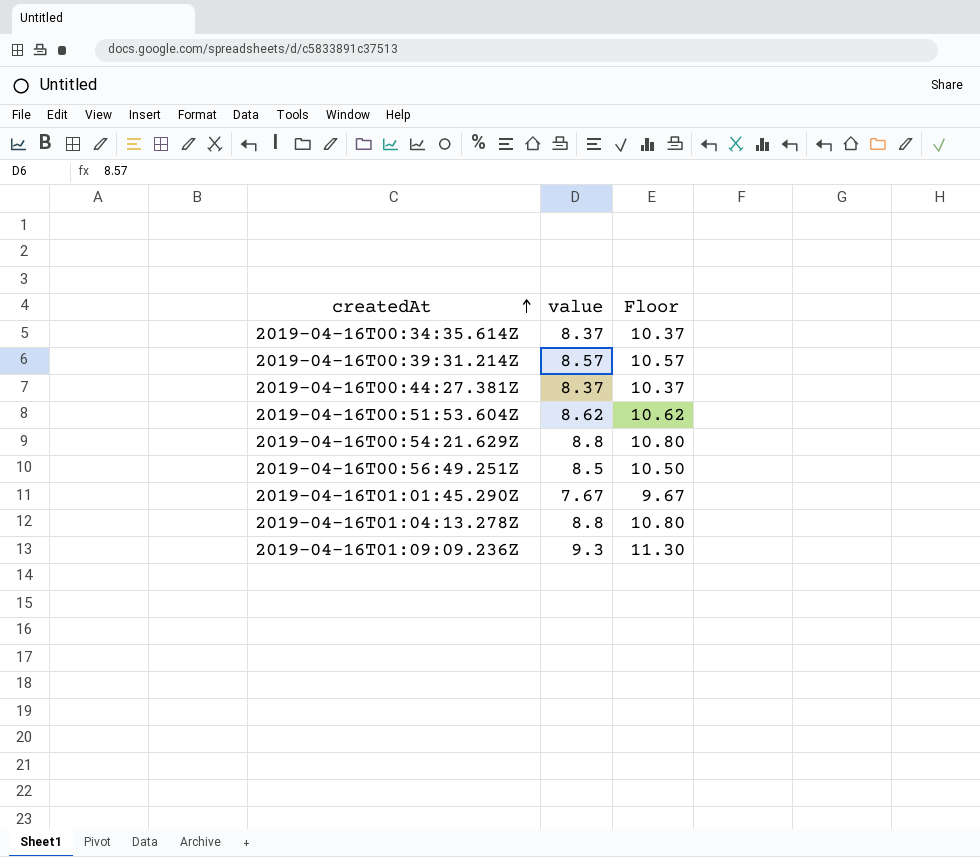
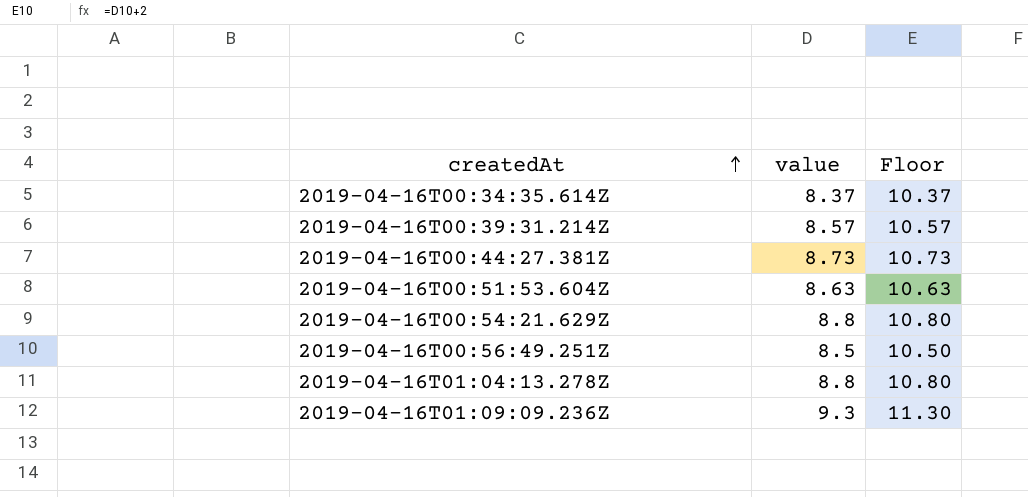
row 2019-04-16T01:01:45.290Z: 7.67 | 9.67 -> none
2019-04-16T00:44:27.381Z | value: 8.37 -> 8.73
2019-04-16T00:44:27.381Z | Floor: 10.37 -> 10.73
2019-04-16T00:51:53.604Z | value: 8.62 -> 8.63
2019-04-16T00:51:53.604Z | Floor: 10.62 -> 10.63

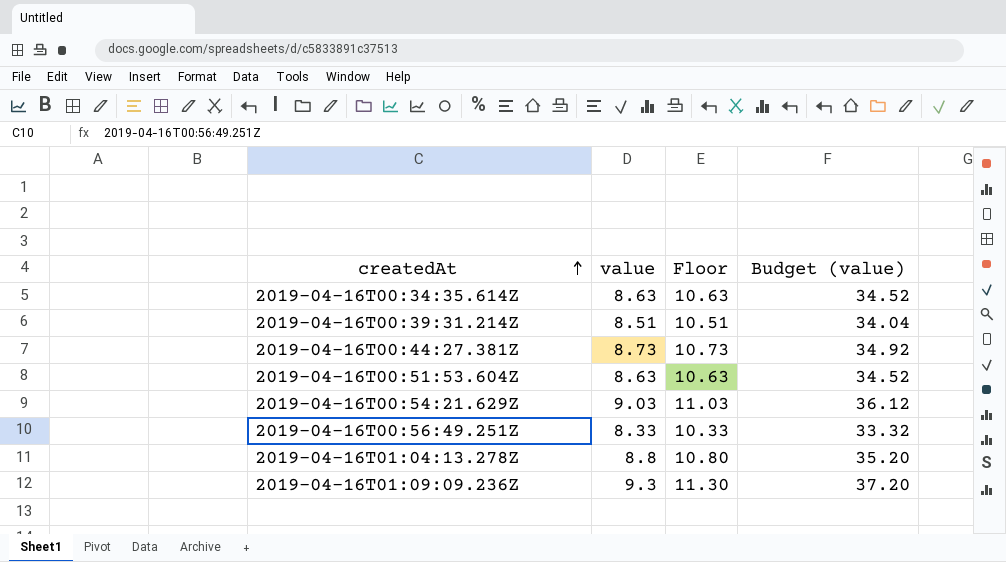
column Budget (value) | formula: none -> [value] * 4
2019-04-16T00:34:35.614Z | value: 8.37 -> 8.63
2019-04-16T00:34:35.614Z | Floor: 10.37 -> 10.63
2019-04-16T00:39:31.214Z | value: 8.57 -> 8.51
2019-04-16T00:39:31.214Z | Floor: 10.57 -> 10.51
2019-04-16T00:54:21.629Z | value: 8.8 -> 9.03
2019-04-16T00:54:21.629Z | Floor: 10.80 -> 11.03
2019-04-16T00:56:49.251Z | value: 8.5 -> 8.33
2019-04-16T00:56:49.251Z | Floor: 10.50 -> 10.33

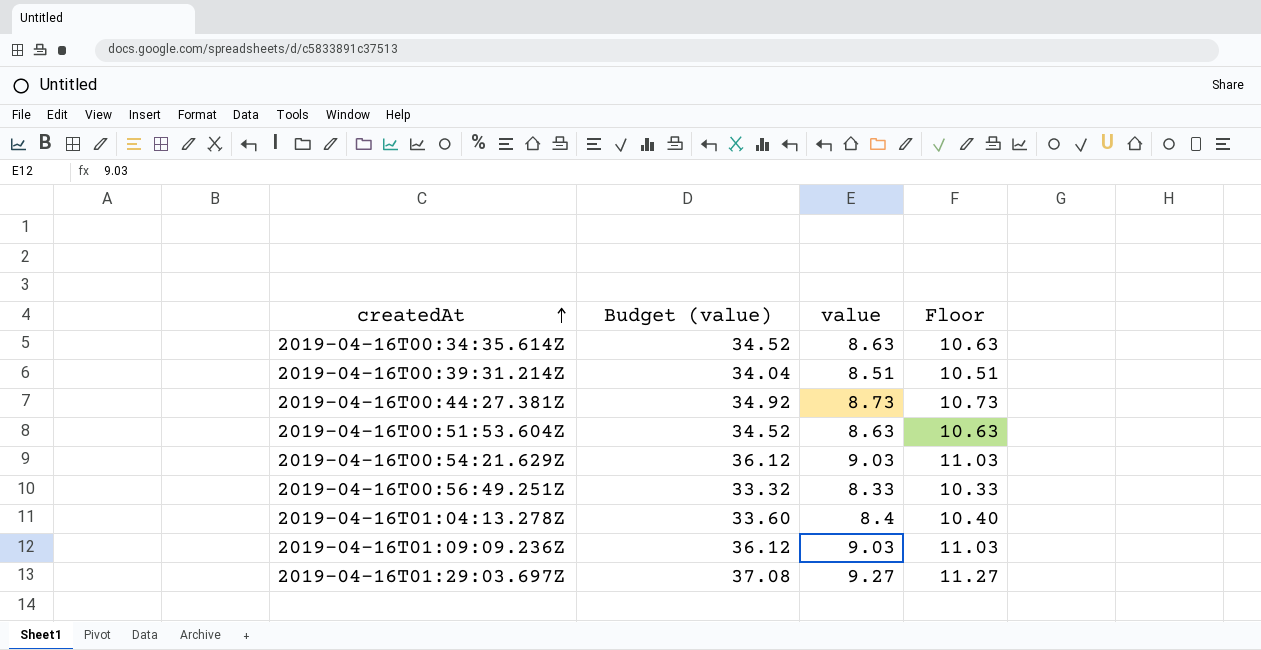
column Budget (value) | position: 4 -> 2
2019-04-16T01:04:13.278Z | Budget (value): 35.20 -> 33.60
2019-04-16T01:04:13.278Z | value: 8.8 -> 8.4
2019-04-16T01:04:13.278Z | Floor: 10.80 -> 10.40
2019-04-16T01:09:09.236Z | Budget (value): 37.20 -> 36.12
2019-04-16T01:09:09.236Z | value: 9.3 -> 9.03
2019-04-16T01:09:09.236Z | Floor: 11.30 -> 11.03
row 2019-04-16T01:29:03.697Z: none -> 37.08 | 9.27 | 11.27

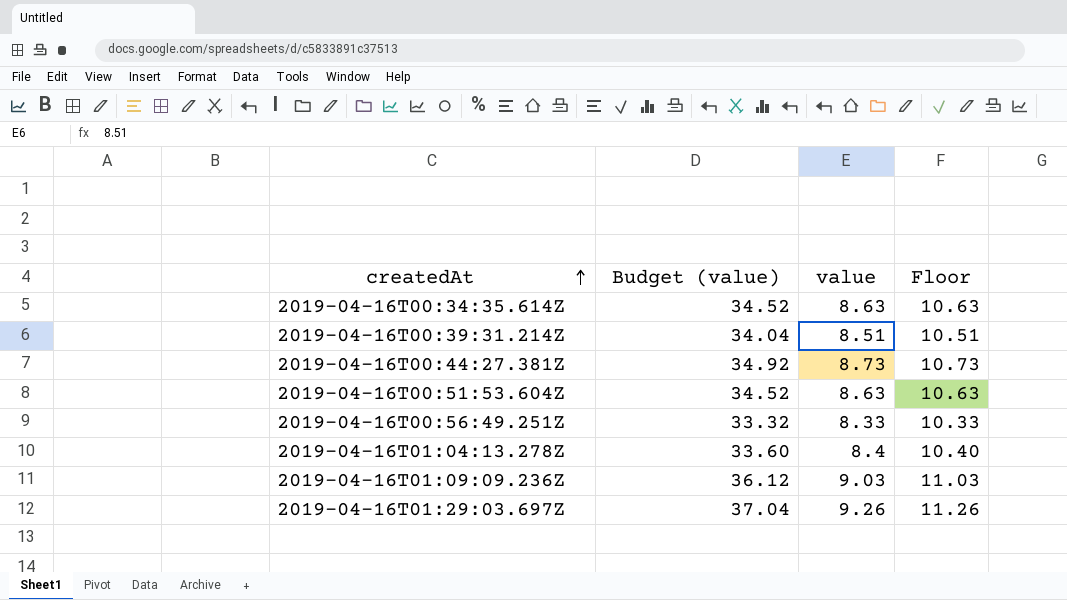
row 2019-04-16T00:54:21.629Z: 36.12 | 9.03 | 11.03 -> none
2019-04-16T01:29:03.697Z | Budget (value): 37.08 -> 37.04
2019-04-16T01:29:03.697Z | value: 9.27 -> 9.26
2019-04-16T01:29:03.697Z | Floor: 11.27 -> 11.26

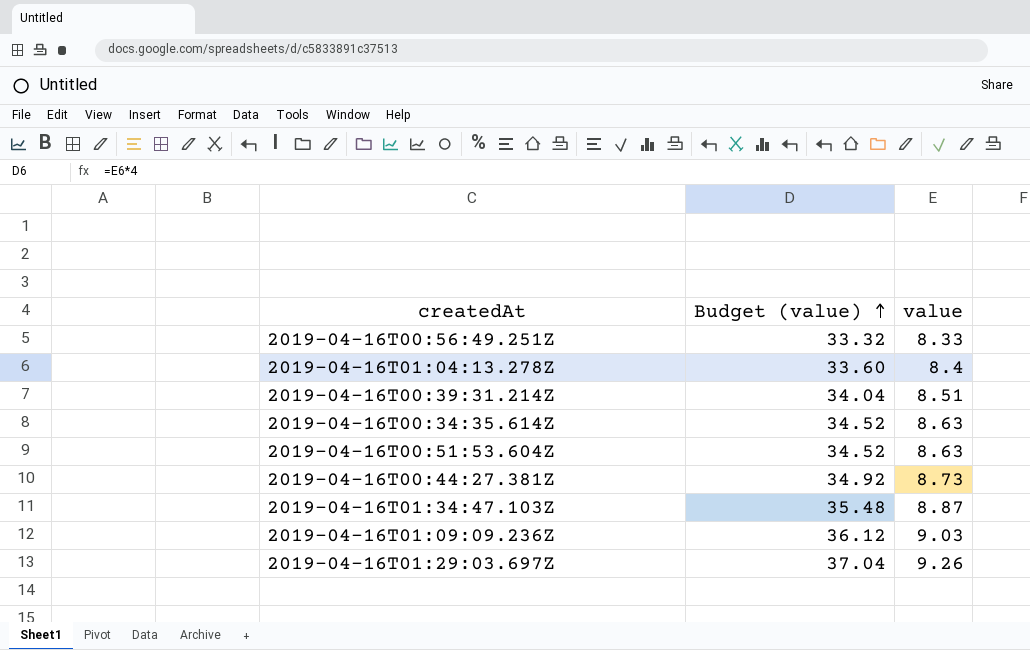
row order: createdAt ascending -> Budget (value) ascending
column Floor | formula: [value] + 2 -> none
row 2019-04-16T01:34:47.103Z: none -> 35.48 | 8.87

